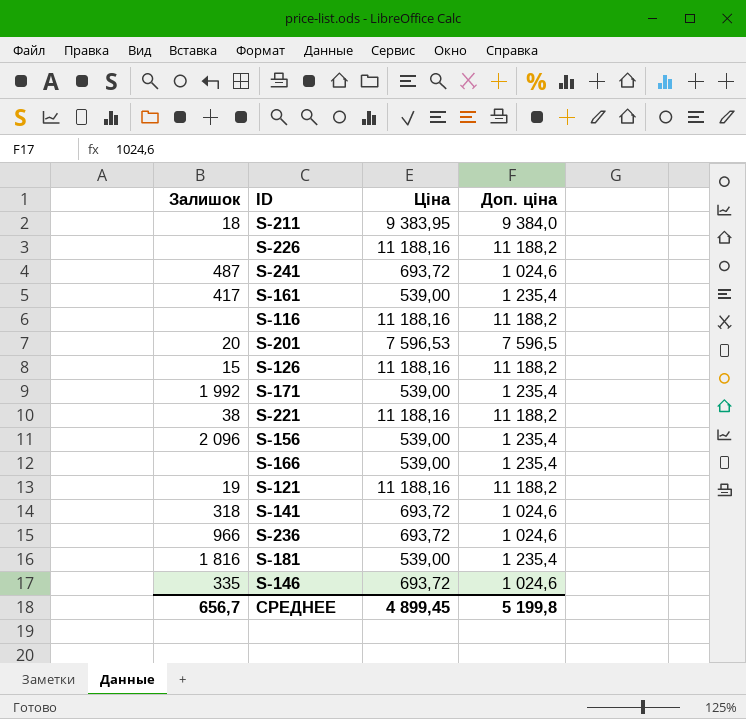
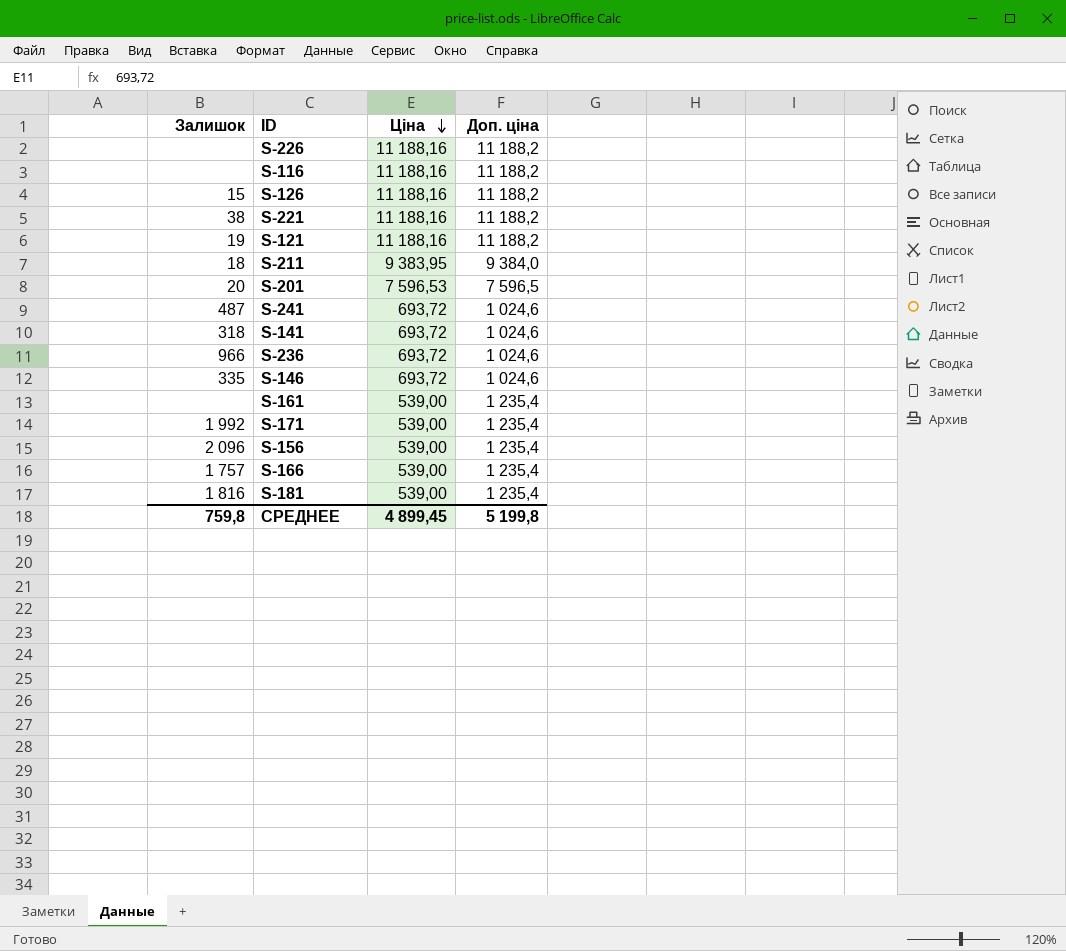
row order: none -> Ціна descending
S-161 | Залишок: 417 -> none
S-166 | Залишок: none -> 1 757
СРЕДНЕЕ | Залишок: 656,7 -> 759,8

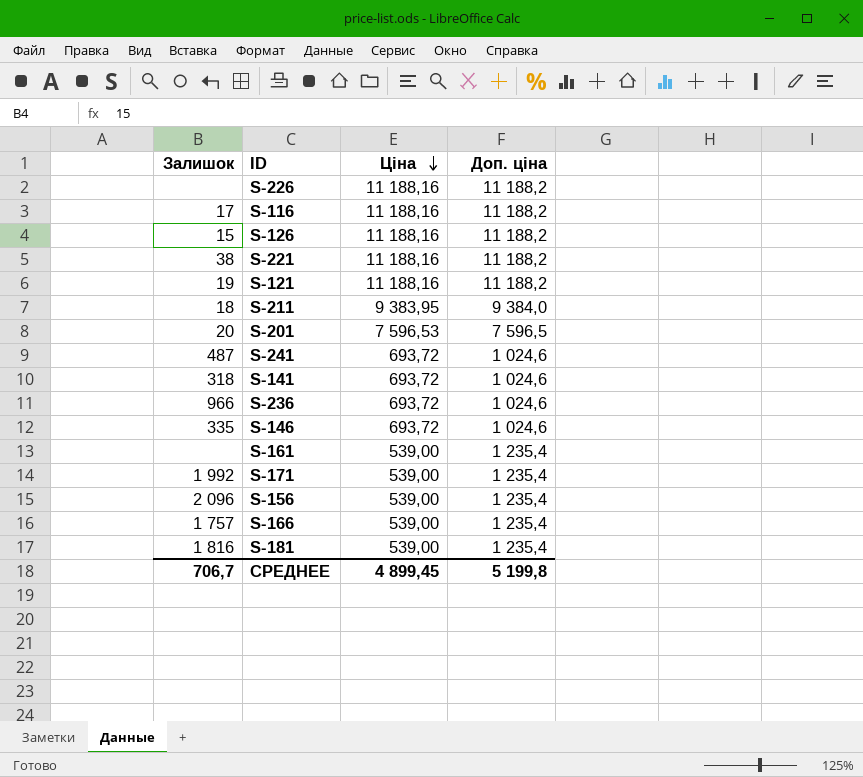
S-116 | Залишок: none -> 17
СРЕДНЕЕ | Залишок: 759,8 -> 706,7

